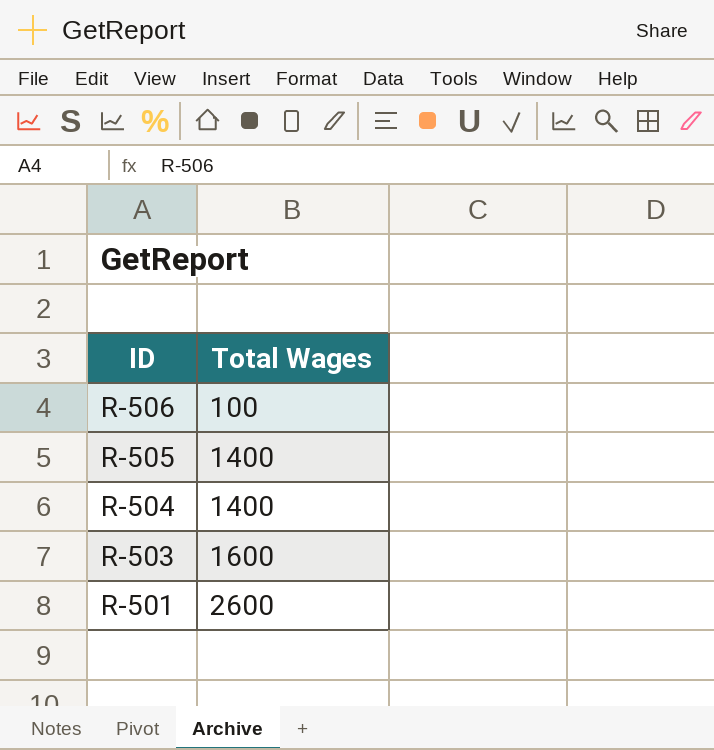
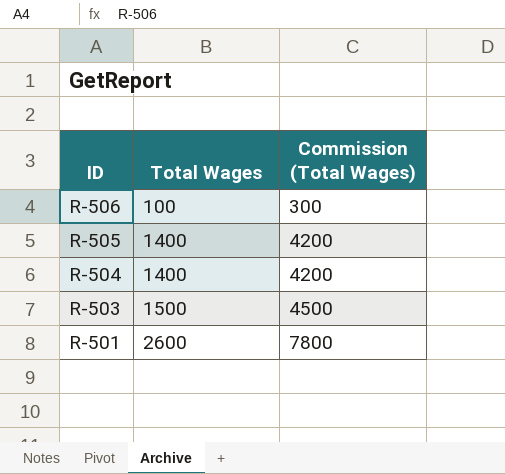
column Commission (Total Wages) | formula: none -> [Total Wages] * 3
R-503 | Total Wages: 1600 -> 1500

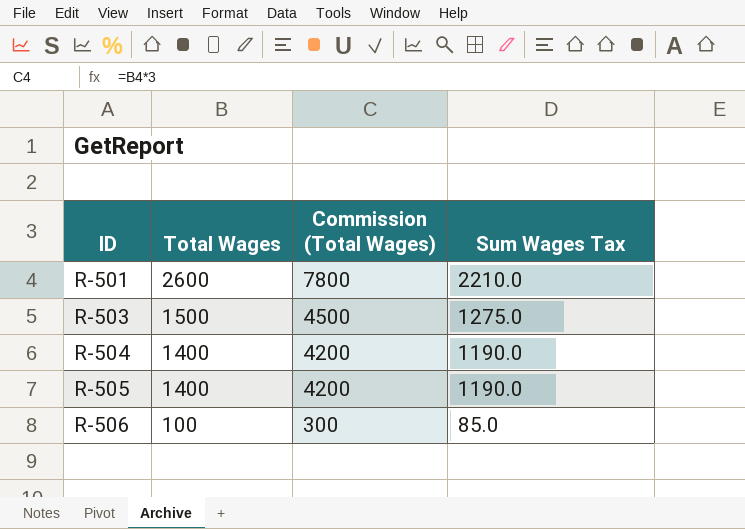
row order: ID descending -> ID ascending
column Sum Wages Tax | formula: none -> [Total Wages] * 0.85

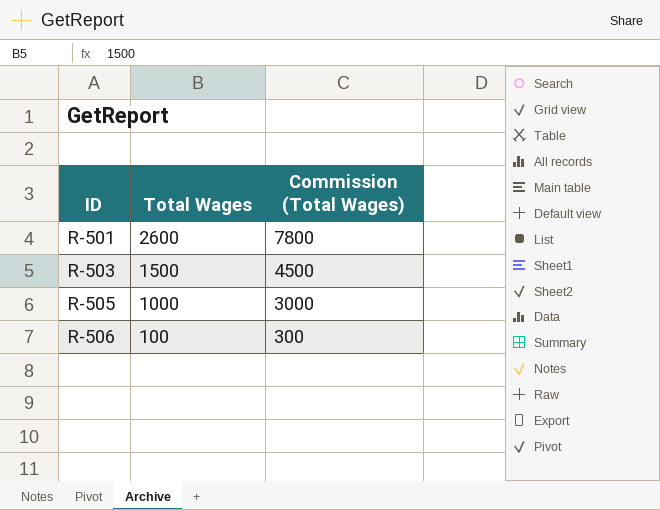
column Sum Wages Tax | formula: [Total Wages] * 0.85 -> none
row R-504: 1400 | 4200 | 1190.0 -> none
R-505 | Total Wages: 1400 -> 1000
R-505 | Commission (Total Wages): 4200 -> 3000

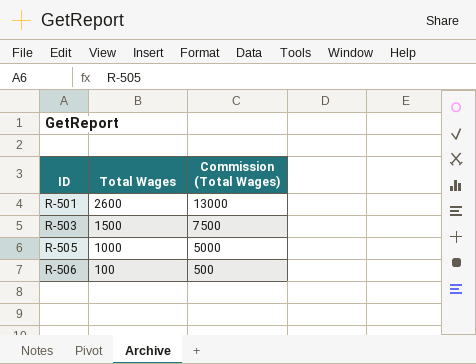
column Commission (Total Wages) | formula: [Total Wages] * 3 -> [Total Wages] * 5

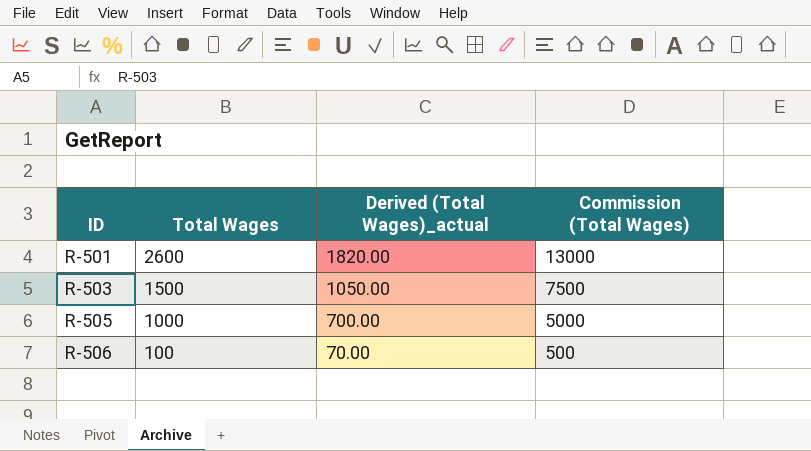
column Derived (Total Wages)_actual | formula: none -> [Total Wages] * 0.7

